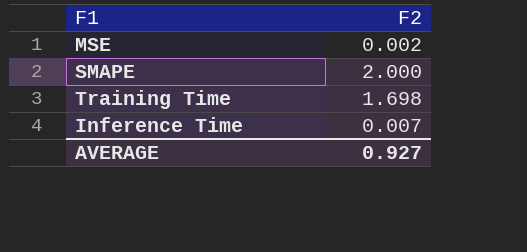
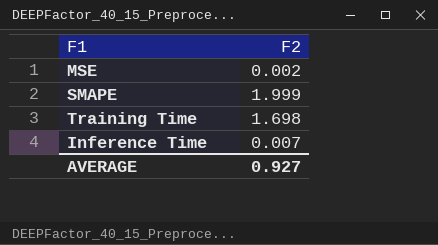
SMAPE | F2: 2.000 -> 1.999

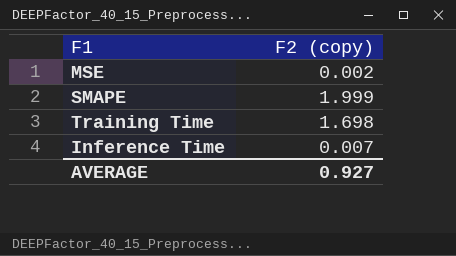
column name: F2 -> F2 (copy)

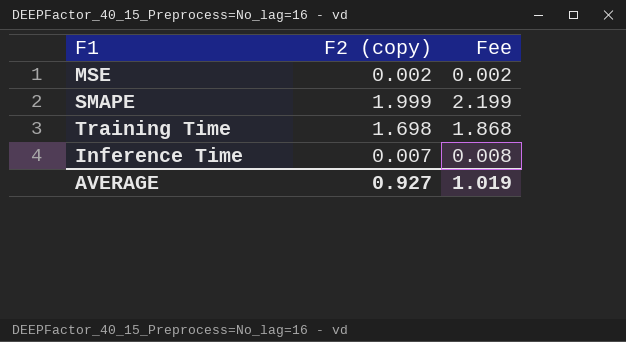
column Fee | formula: none -> [F2 (copy)] * 1.1

